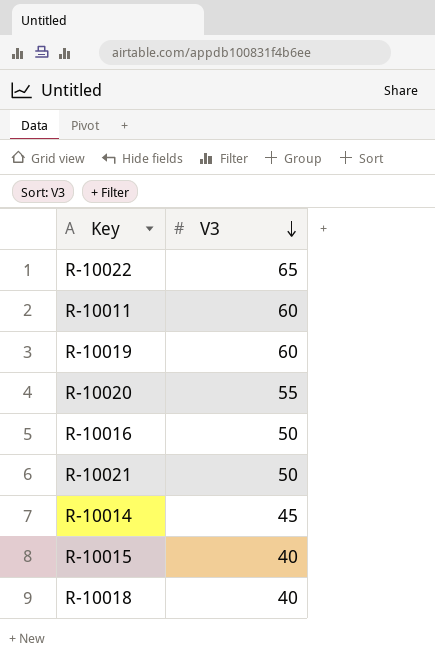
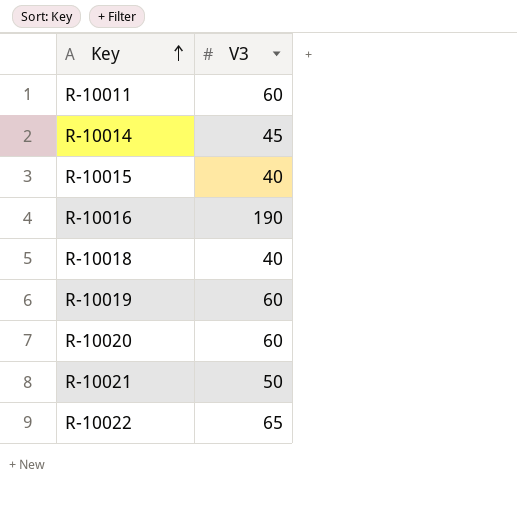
row order: V3 descending -> Key ascending
R-10016 | V3: 50 -> 190
R-10020 | V3: 55 -> 60

